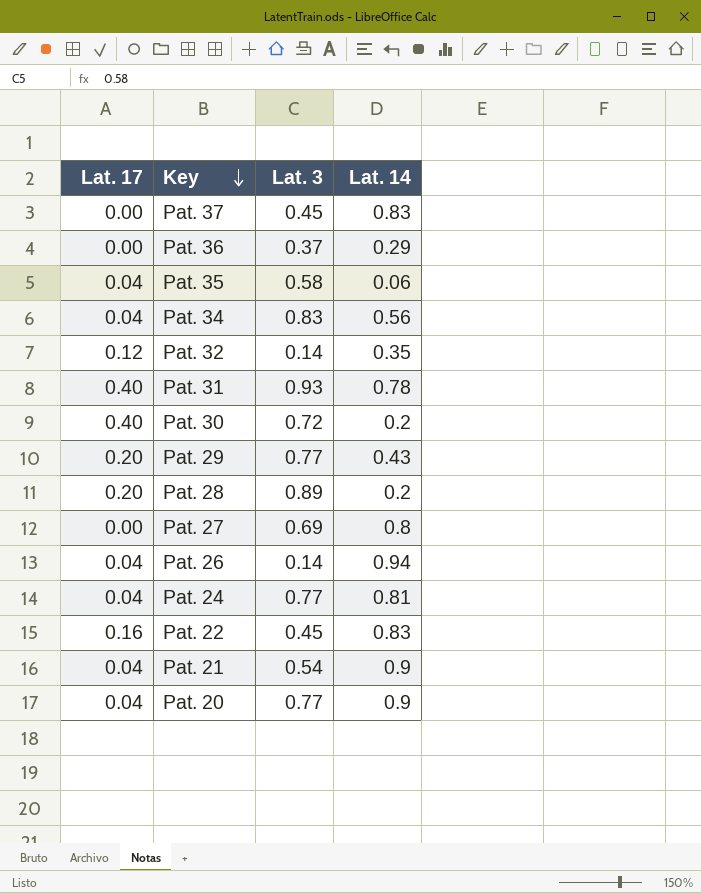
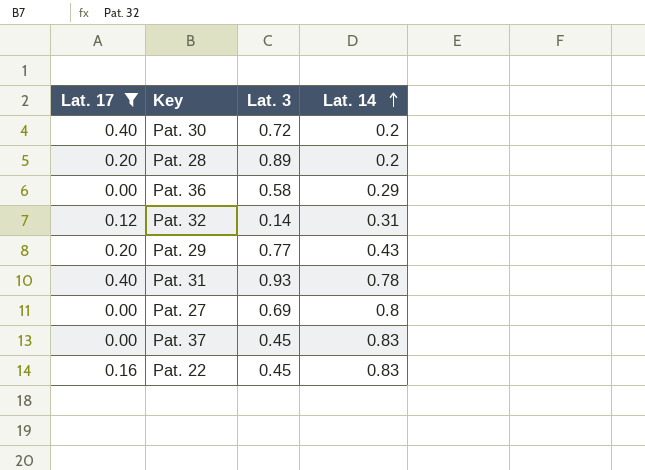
filter: none -> Lat. 17 != 0.04
row order: Key descending -> Lat. 14 ascending
Pat. 36 | Lat. 3: 0.37 -> 0.58
Pat. 32 | Lat. 14: 0.35 -> 0.31

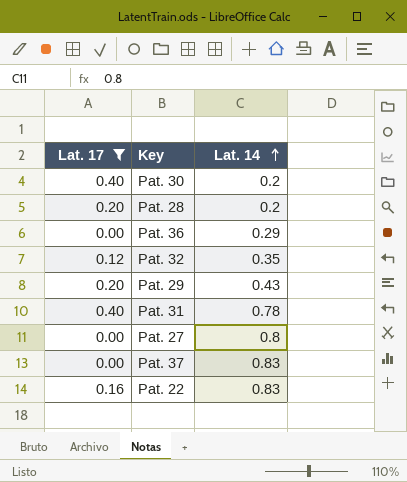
column Lat. 3 | position: 3 -> none
Pat. 32 | Lat. 14: 0.31 -> 0.35

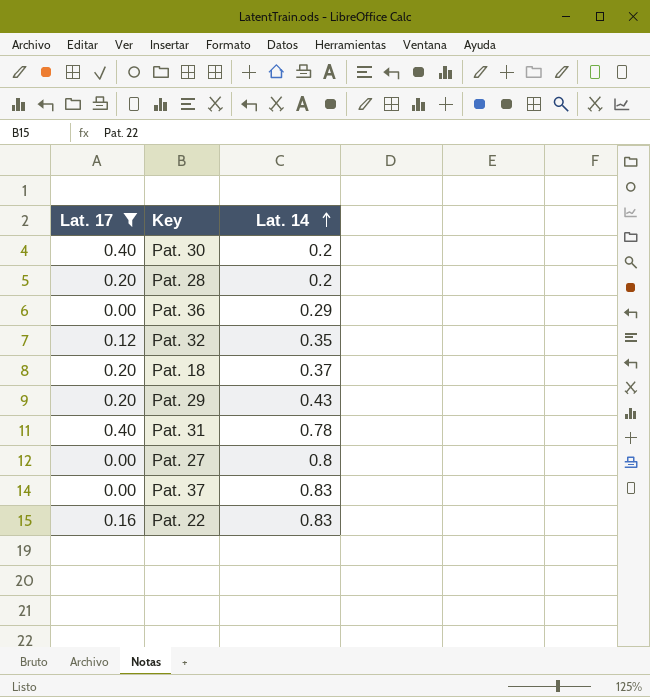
row Pat. 18: none -> 0.20 | 0.37

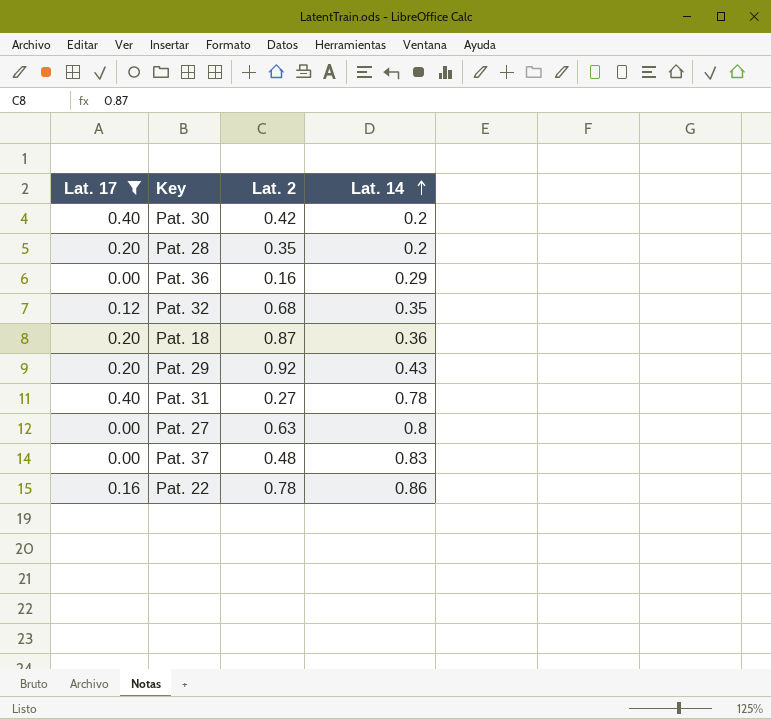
column Lat. 2 | position: none -> 3
Pat. 18 | Lat. 14: 0.37 -> 0.36
Pat. 22 | Lat. 14: 0.83 -> 0.86

